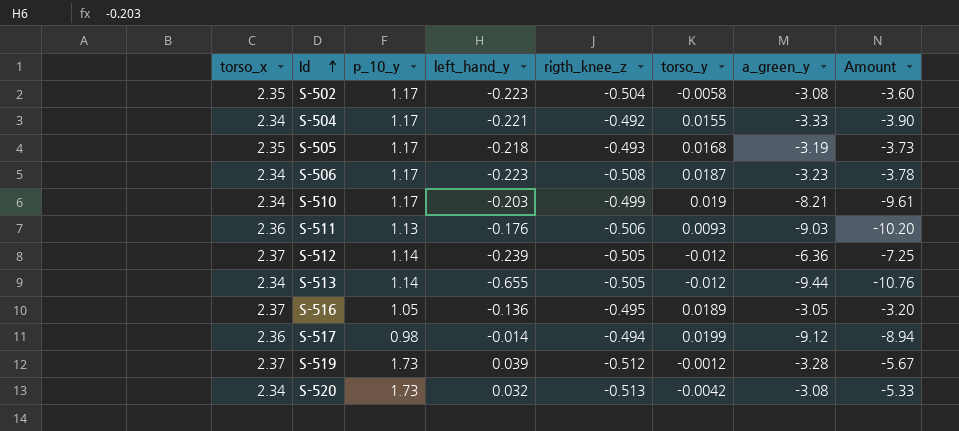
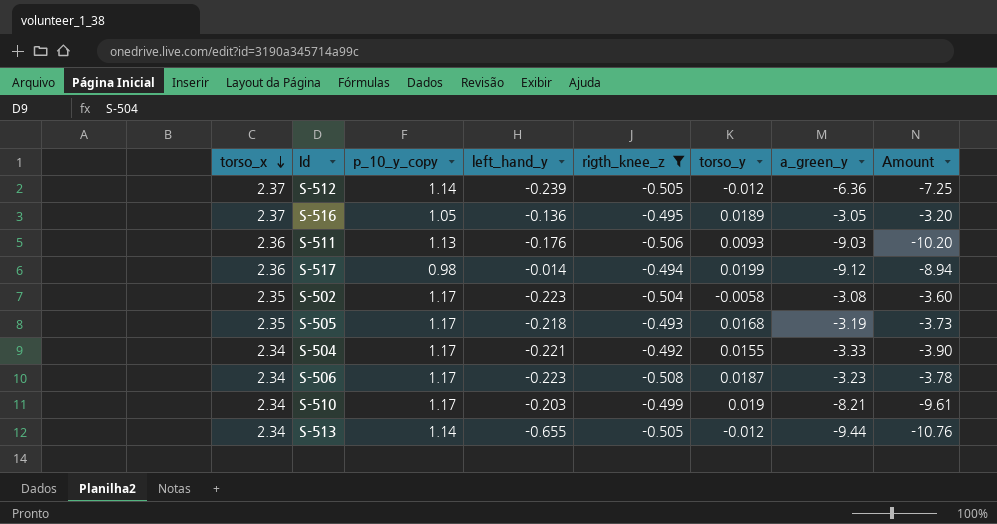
filter: none -> rigth_knee_z >= -0.508
row order: Id ascending -> torso_x descending
column name: p_10_y -> p_10_y_copy

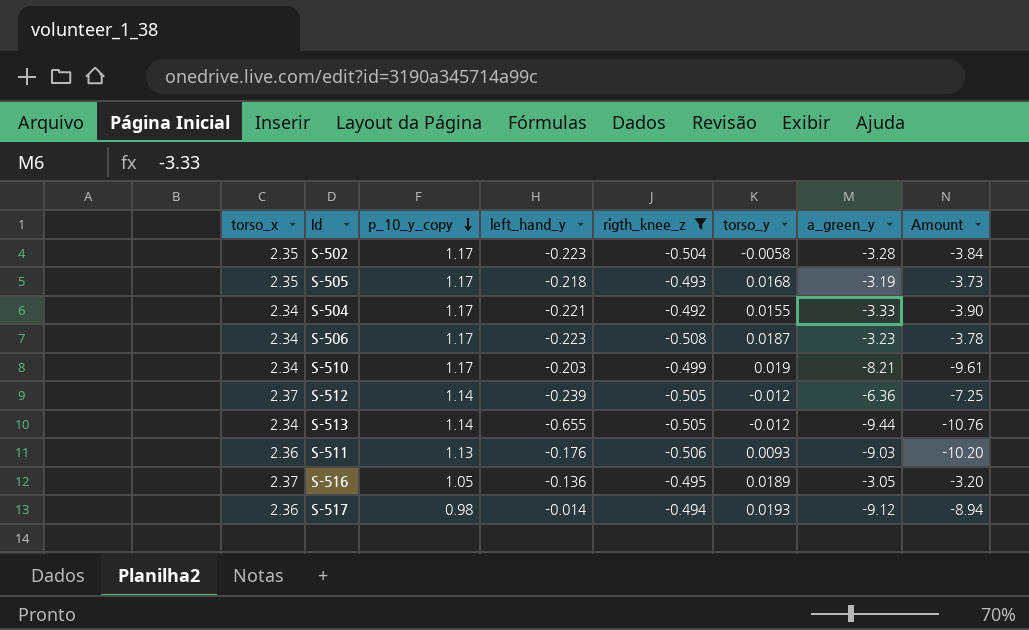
row order: torso_x descending -> p_10_y_copy descending
S-502 | a_green_y: -3.08 -> -3.28
S-502 | Amount: -3.60 -> -3.84
S-517 | torso_y: 0.0199 -> 0.0193

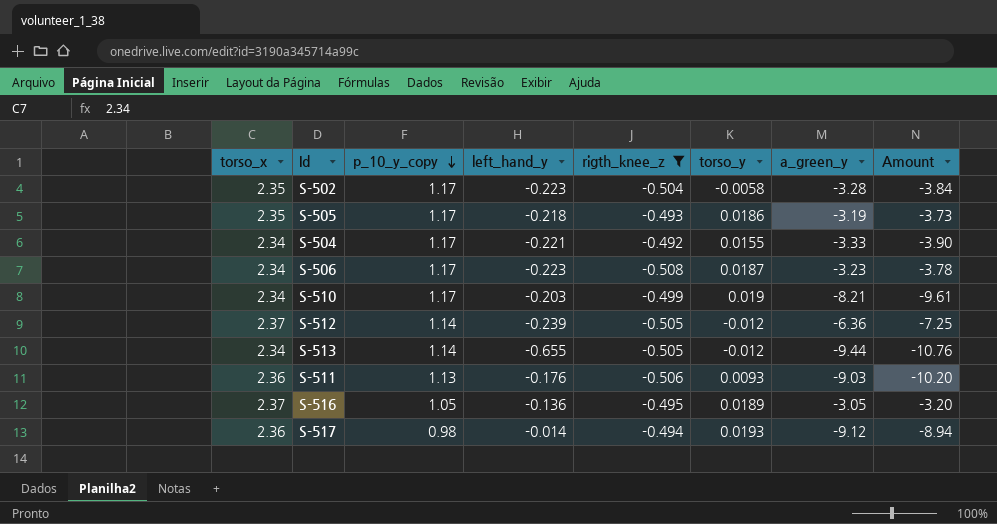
S-505 | torso_y: 0.0168 -> 0.0186

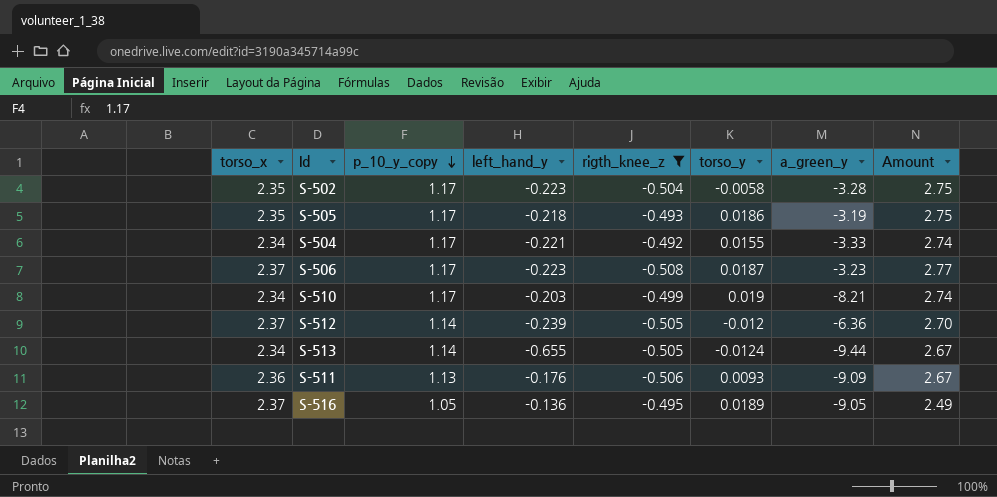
column Amount | formula: [p_10_y_copy] * [a_green_y] -> [torso_x] * [p_10_y_copy]
row S-517: 2.36 | 0.98 | -0.014 | -0.494 | 0.0193 | -9.12 | -8.94 -> none
S-506 | torso_x: 2.34 -> 2.37
S-513 | torso_y: -0.012 -> -0.0124
S-511 | a_green_y: -9.03 -> -9.09
S-516 | a_green_y: -3.05 -> -9.05

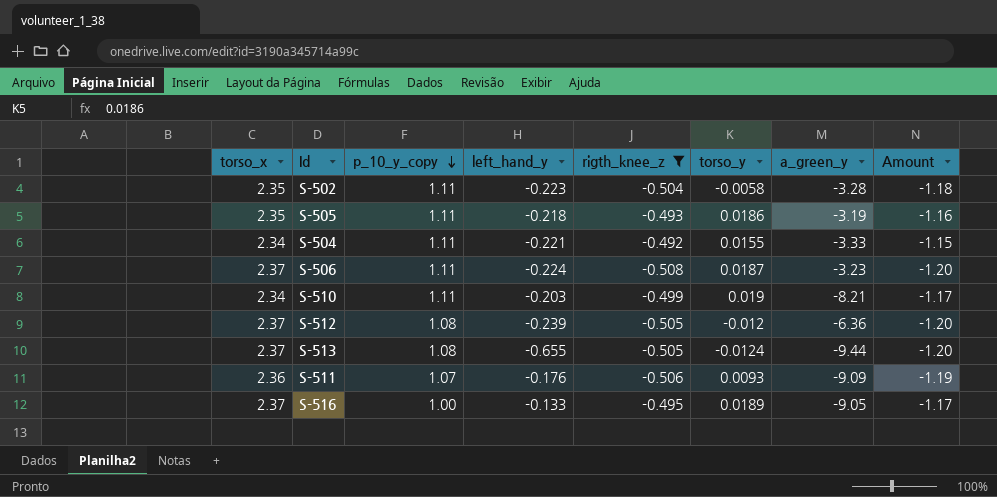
column Amount | formula: [torso_x] * [p_10_y_copy] -> [torso_x] * [rigth_knee_z]
S-502 | p_10_y_copy: 1.17 -> 1.11
S-505 | p_10_y_copy: 1.17 -> 1.11
S-504 | p_10_y_copy: 1.17 -> 1.11
S-506 | p_10_y_copy: 1.17 -> 1.11
S-506 | left_hand_y: -0.223 -> -0.224
S-510 | p_10_y_copy: 1.17 -> 1.11
S-512 | p_10_y_copy: 1.14 -> 1.08
S-513 | torso_x: 2.34 -> 2.37
S-513 | p_10_y_copy: 1.14 -> 1.08
S-511 | p_10_y_copy: 1.13 -> 1.07
S-516 | p_10_y_copy: 1.05 -> 1.00
S-516 | left_hand_y: -0.136 -> -0.133

